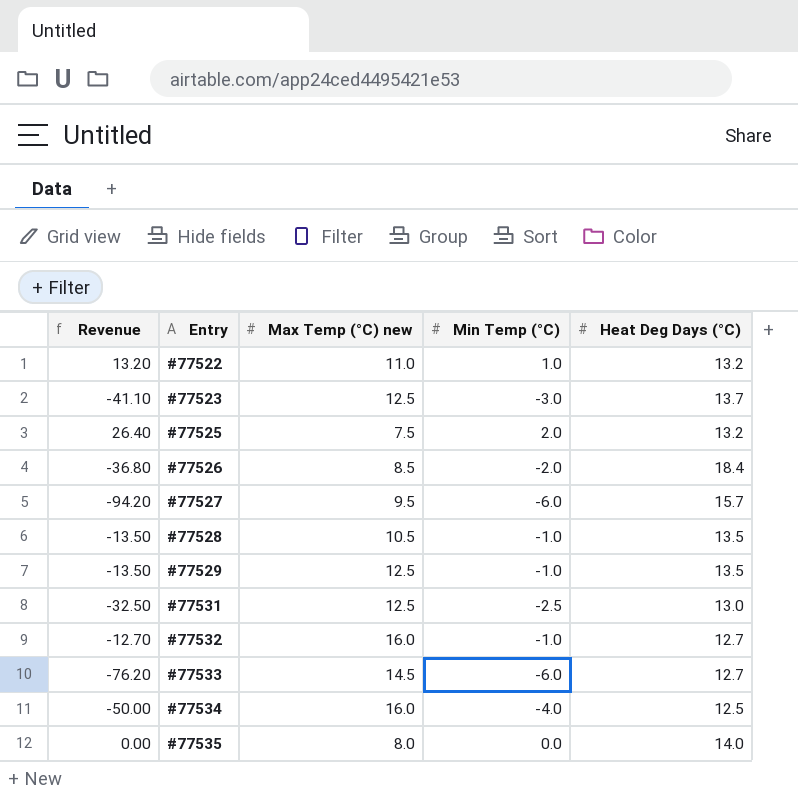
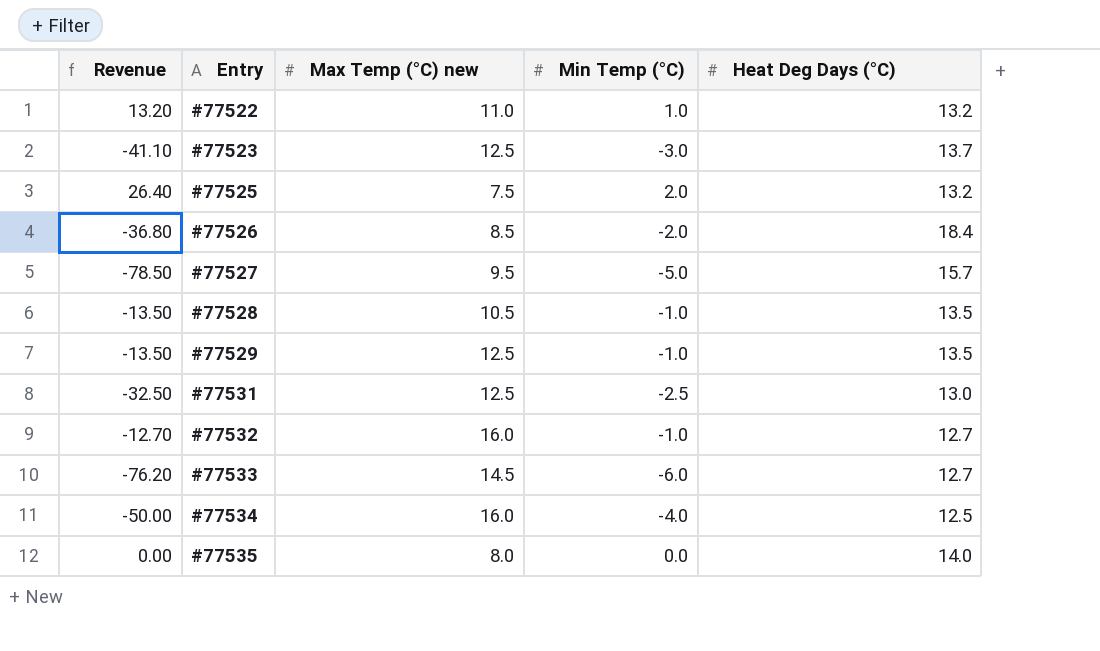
#77527 | Revenue: -94.20 -> -78.50
#77527 | Min Temp (°C): -6.0 -> -5.0

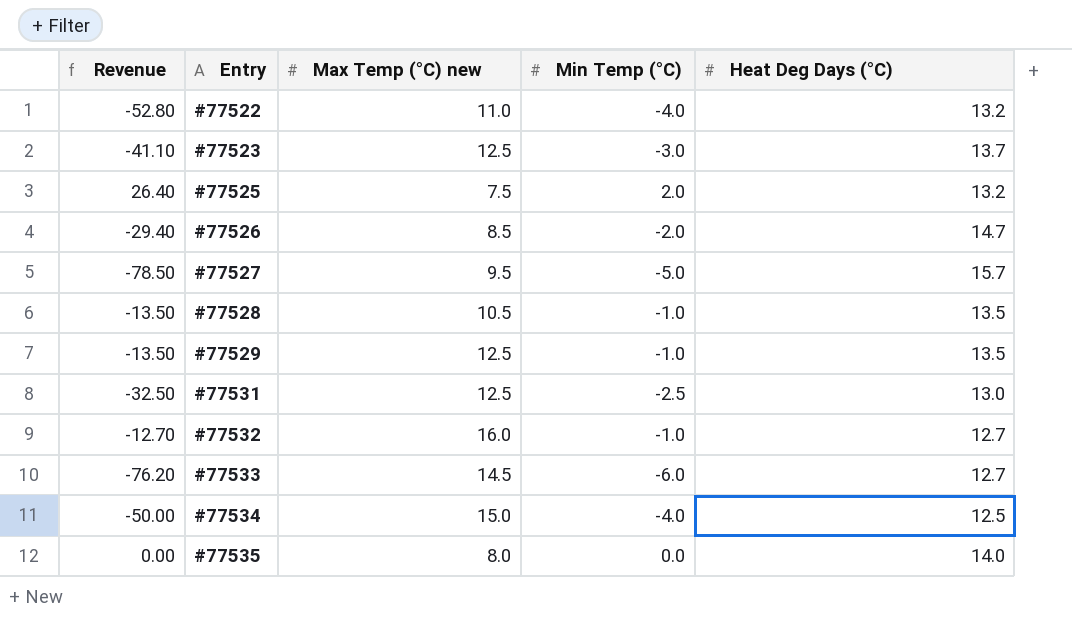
#77522 | Revenue: 13.20 -> -52.80
#77522 | Min Temp (°C): 1.0 -> -4.0
#77526 | Revenue: -36.80 -> -29.40
#77526 | Heat Deg Days (°C): 18.4 -> 14.7
#77534 | Max Temp (°C) new: 16.0 -> 15.0

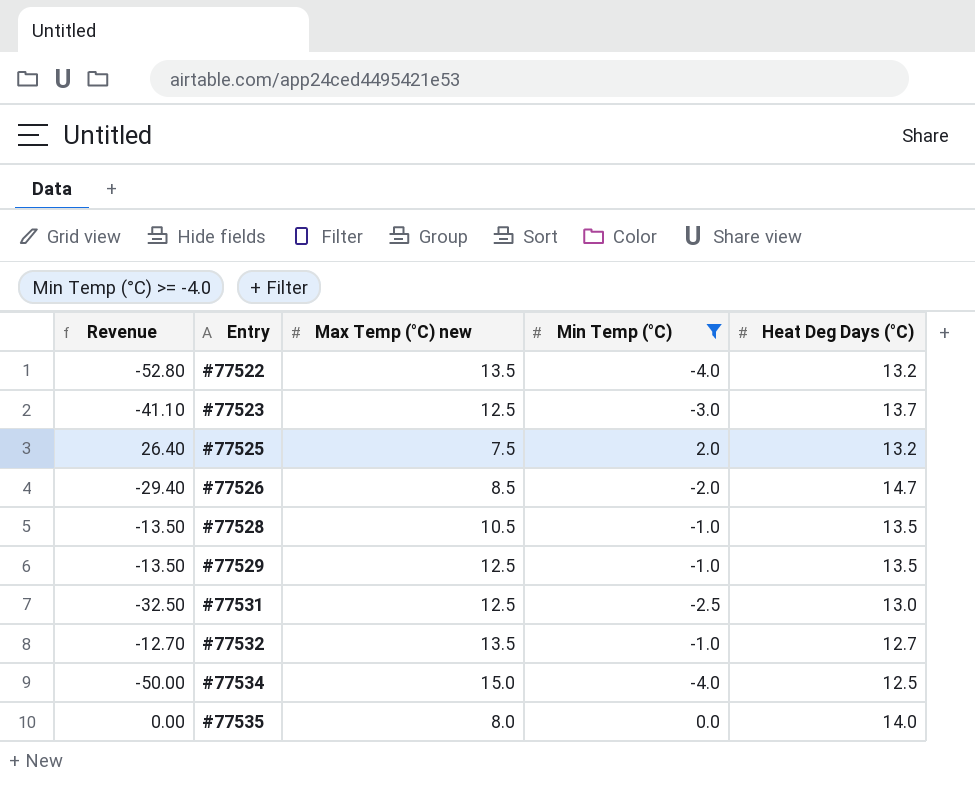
filter: none -> Min Temp (°C) >= -4.0
#77522 | Max Temp (°C) new: 11.0 -> 13.5
#77532 | Max Temp (°C) new: 16.0 -> 13.5

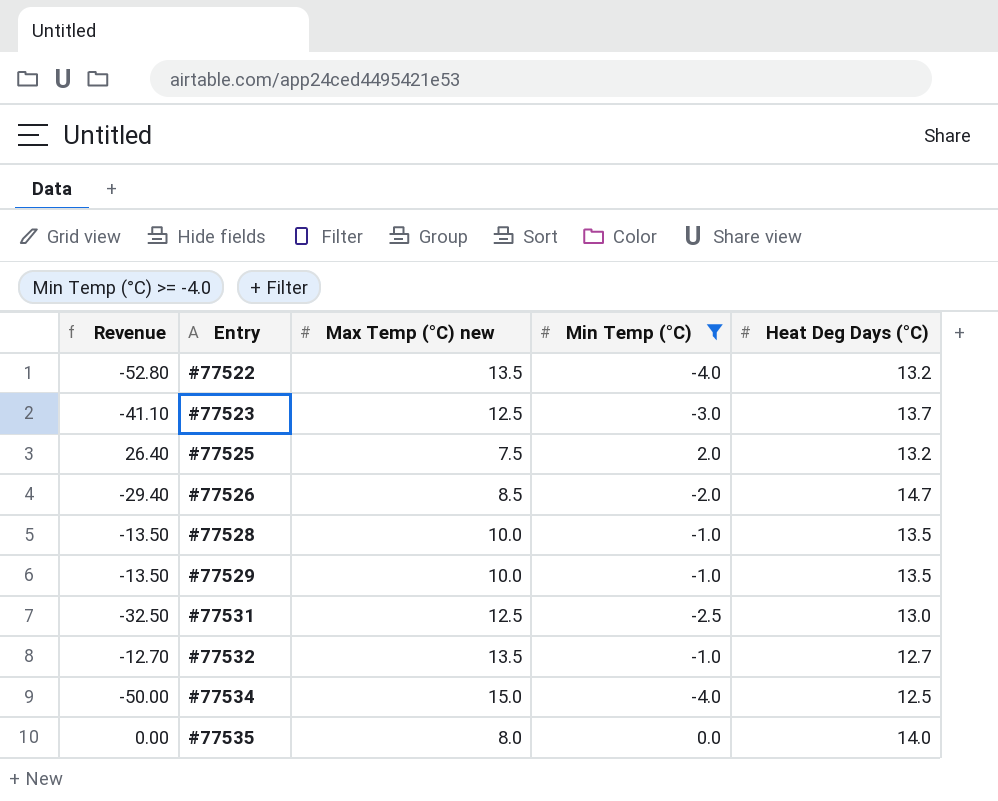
#77528 | Max Temp (°C) new: 10.5 -> 10.0
#77529 | Max Temp (°C) new: 12.5 -> 10.0

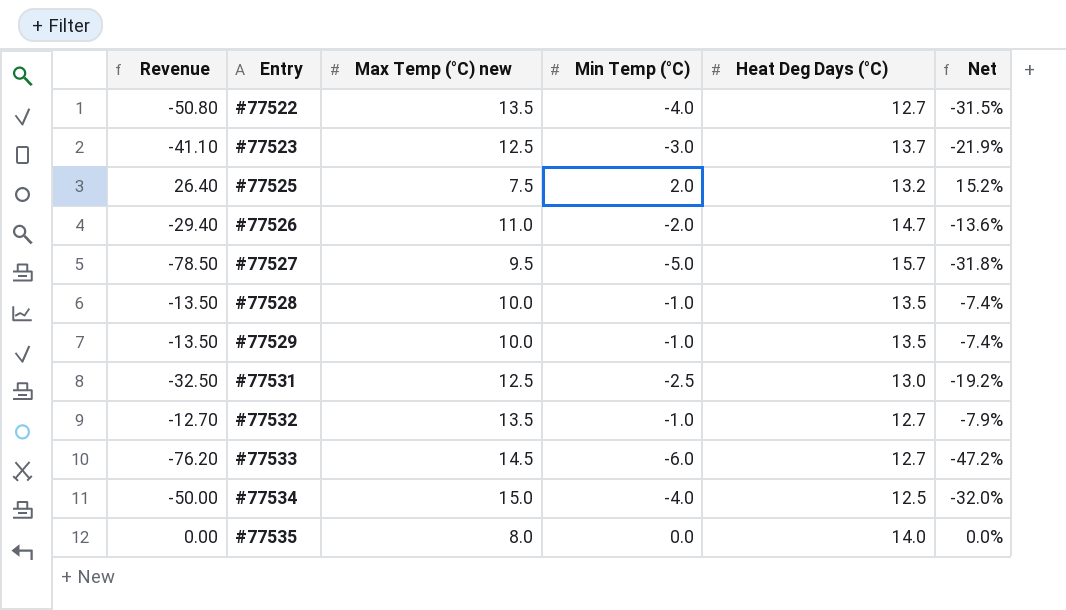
filter: Min Temp (°C) >= -4.0 -> none
column Net | formula: none -> [Min Temp (°C)] / [Heat Deg Days (°C)]
#77522 | Revenue: -52.80 -> -50.80
#77522 | Heat Deg Days (°C): 13.2 -> 12.7
#77526 | Max Temp (°C) new: 8.5 -> 11.0

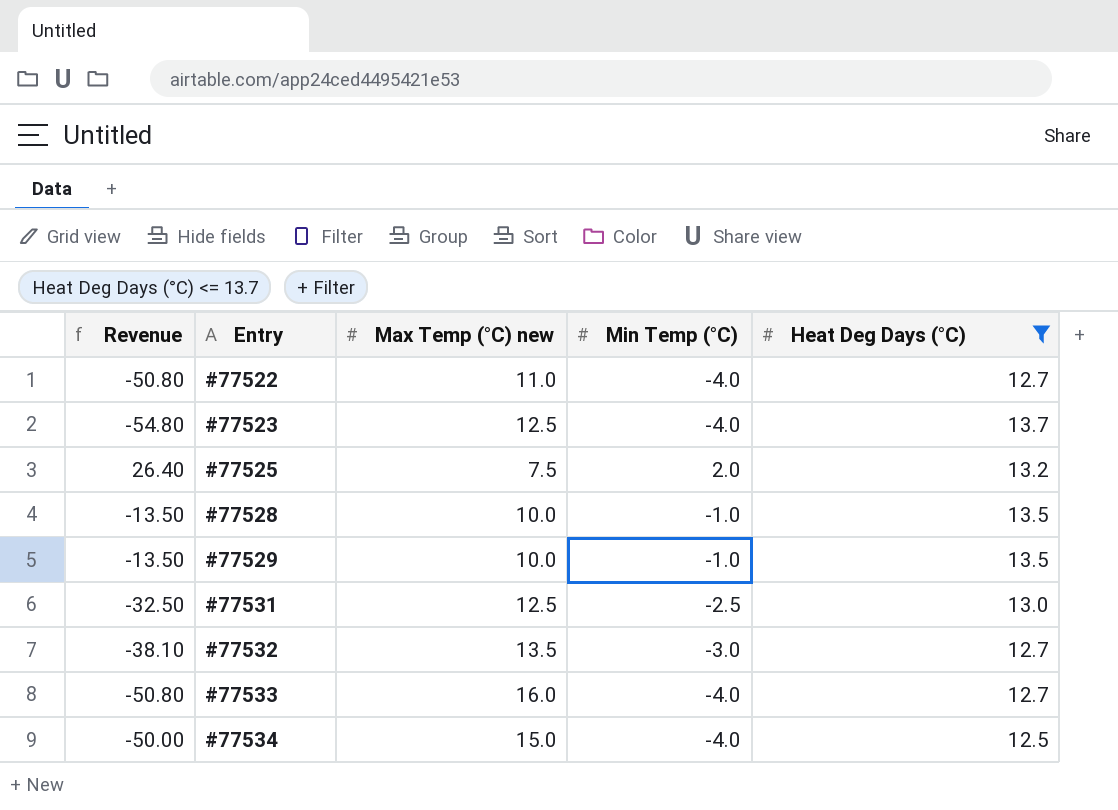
filter: none -> Heat Deg Days (°C) <= 13.7
column Net | formula: [Min Temp (°C)] / [Heat Deg Days (°C)] -> none
#77522 | Max Temp (°C) new: 13.5 -> 11.0
#77523 | Revenue: -41.10 -> -54.80
#77523 | Min Temp (°C): -3.0 -> -4.0
#77532 | Revenue: -12.70 -> -38.10
#77532 | Min Temp (°C): -1.0 -> -3.0
#77533 | Revenue: -76.20 -> -50.80
#77533 | Max Temp (°C) new: 14.5 -> 16.0
#77533 | Min Temp (°C): -6.0 -> -4.0

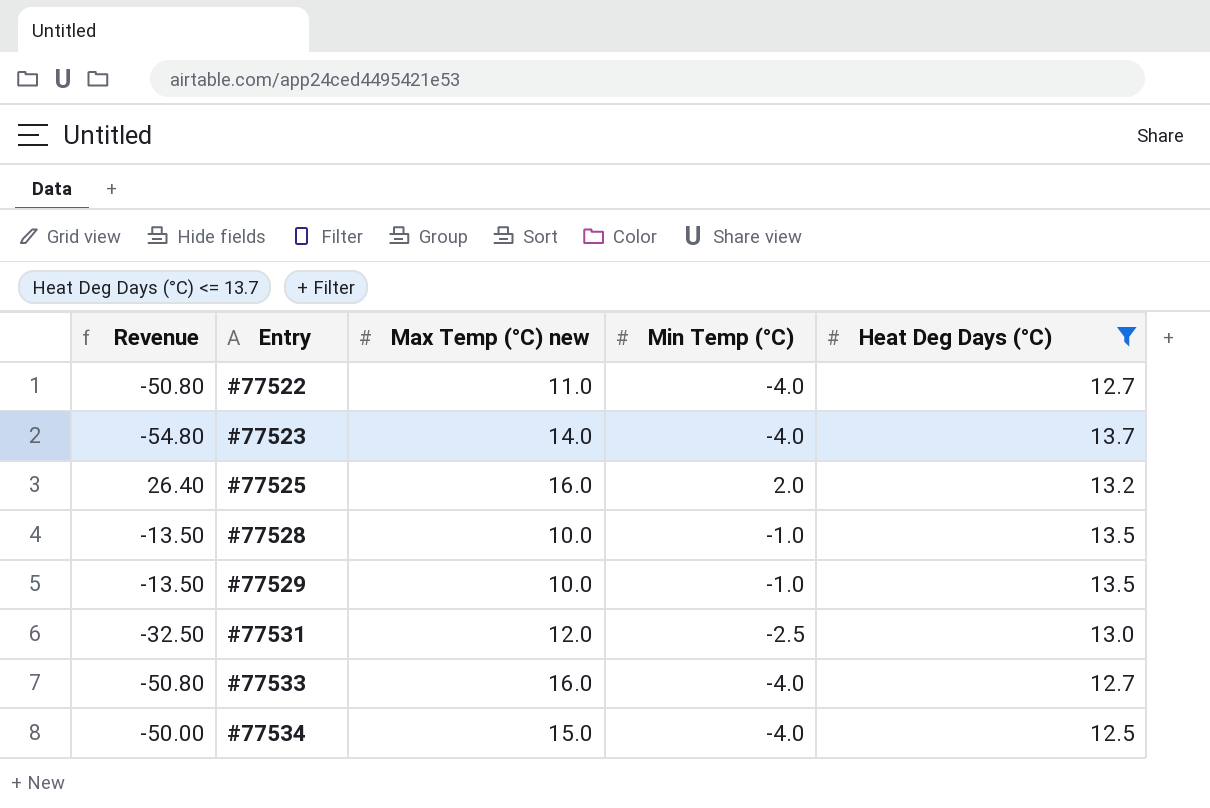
row #77532: -38.10 | 13.5 | -3.0 | 12.7 -> none
#77523 | Max Temp (°C) new: 12.5 -> 14.0
#77525 | Max Temp (°C) new: 7.5 -> 16.0
#77531 | Max Temp (°C) new: 12.5 -> 12.0

